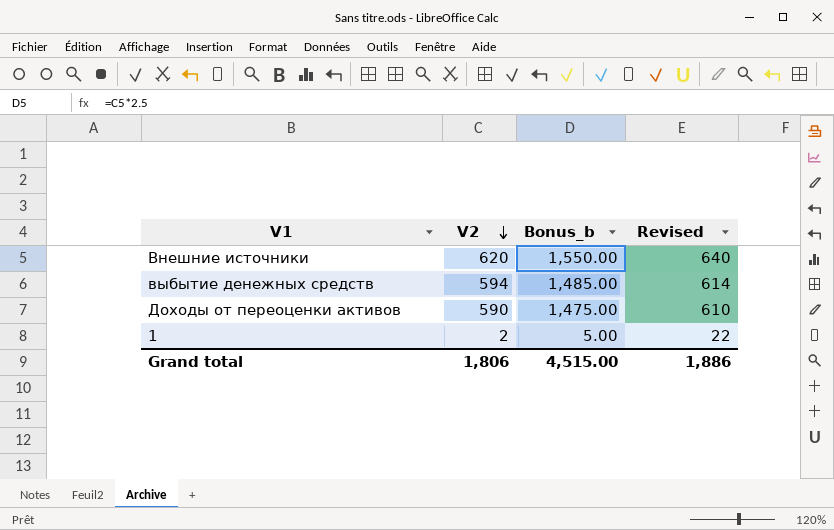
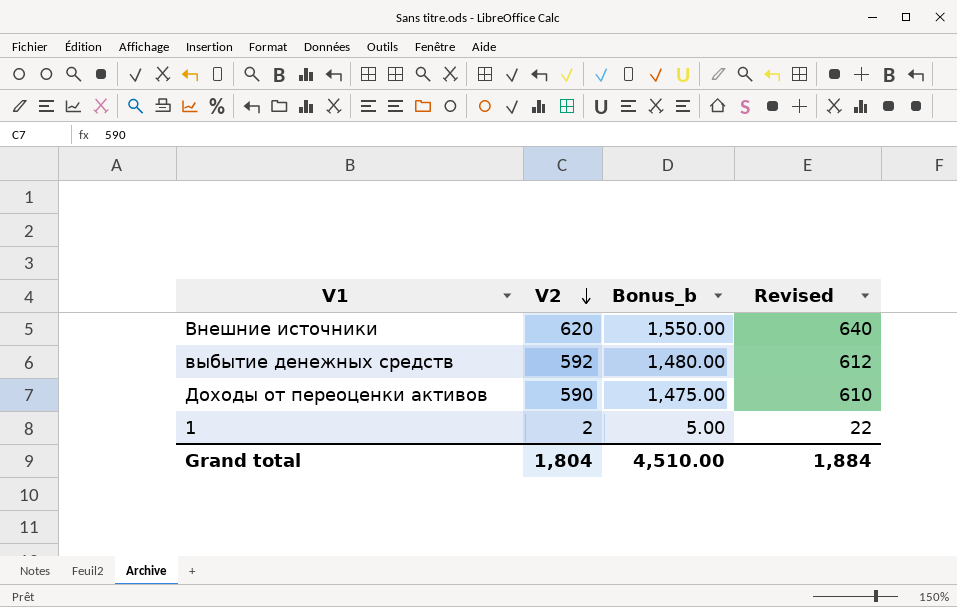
выбытие денежных средств | V2: 594 -> 592
выбытие денежных средств | Bonus_b: 1,485.00 -> 1,480.00
выбытие денежных средств | Revised: 614 -> 612
Grand total | V2: 1,806 -> 1,804
Grand total | Bonus_b: 4,515.00 -> 4,510.00
Grand total | Revised: 1,886 -> 1,884

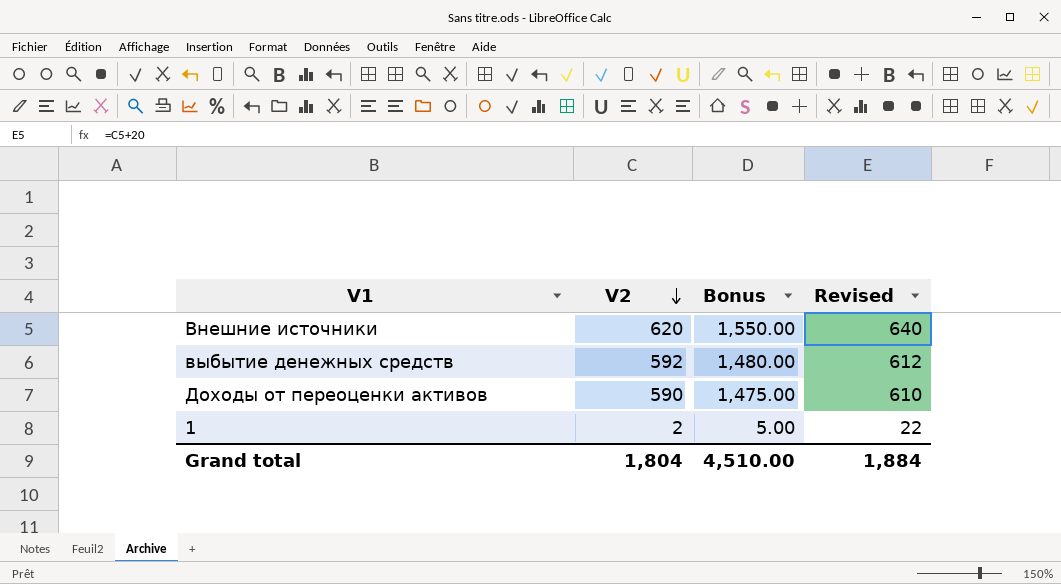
column name: Bonus_b -> Bonus

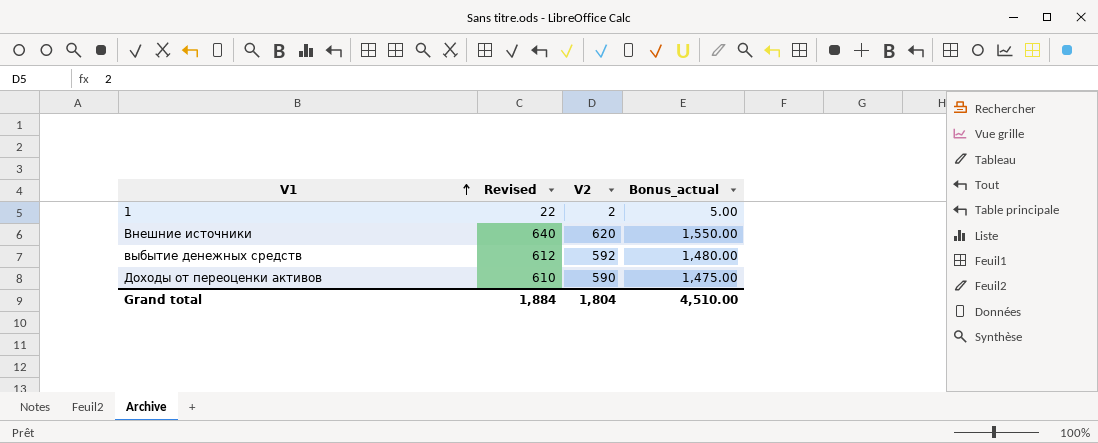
row order: V2 descending -> V1 ascending
column Revised | position: 4 -> 2
column name: Bonus -> Bonus_actual

